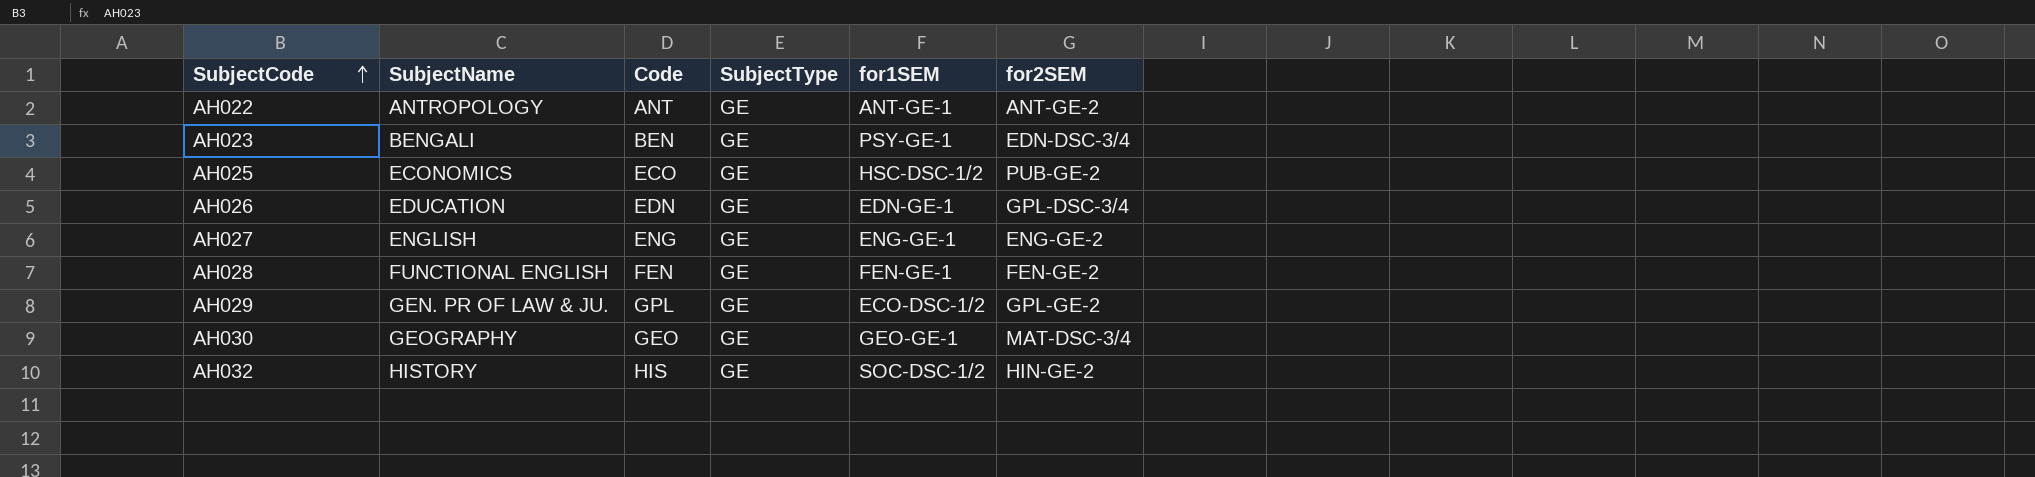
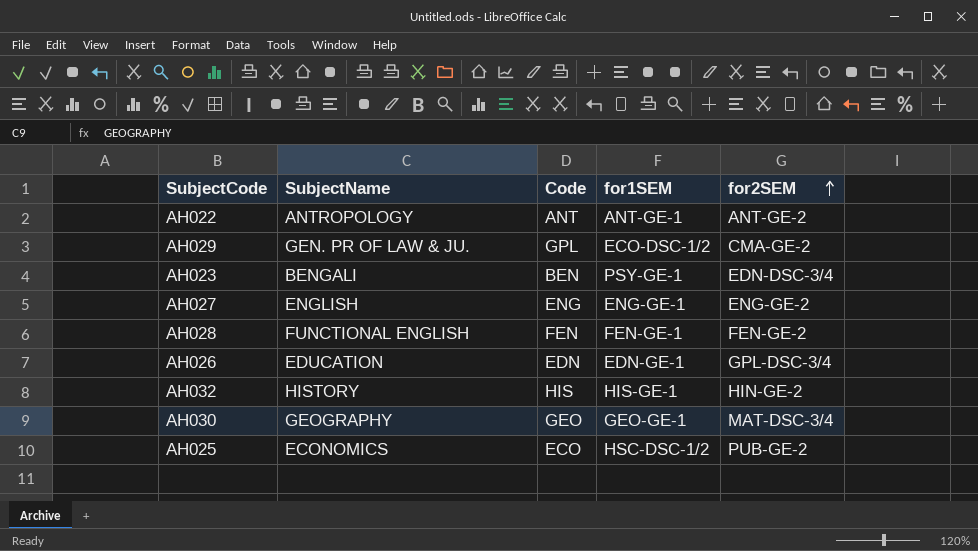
row order: SubjectCode ascending -> for2SEM ascending
column SubjectType | position: 4 -> none
AH029 | for2SEM: GPL-GE-2 -> CMA-GE-2
AH032 | for1SEM: SOC-DSC-1/2 -> HIS-GE-1

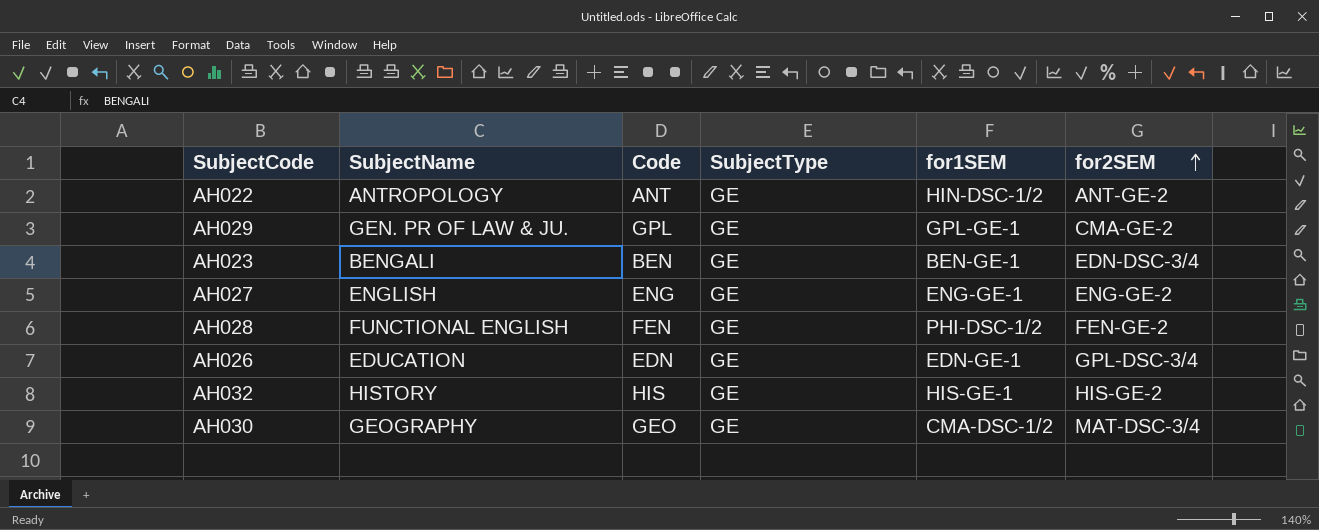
column SubjectType | position: none -> 4
row AH025: ECONOMICS | ECO | HSC-DSC-1/2 | PUB-GE-2 -> none
AH022 | for1SEM: ANT-GE-1 -> HIN-DSC-1/2
AH029 | for1SEM: ECO-DSC-1/2 -> GPL-GE-1
AH023 | for1SEM: PSY-GE-1 -> BEN-GE-1
AH028 | for1SEM: FEN-GE-1 -> PHI-DSC-1/2
AH032 | for2SEM: HIN-GE-2 -> HIS-GE-2
AH030 | for1SEM: GEO-GE-1 -> CMA-DSC-1/2

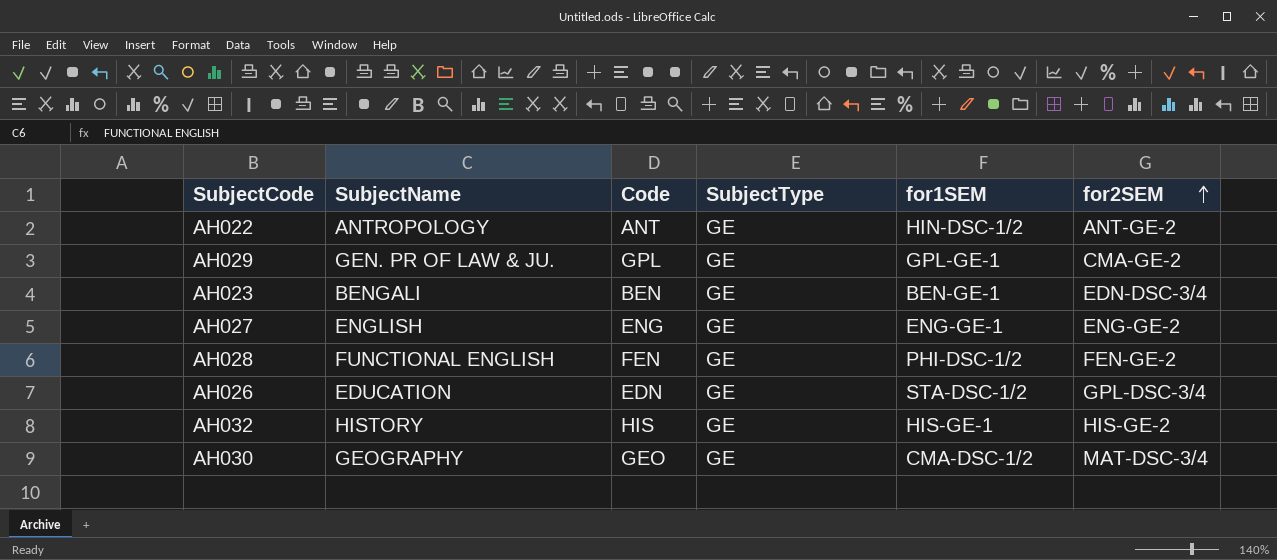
AH026 | for1SEM: EDN-GE-1 -> STA-DSC-1/2

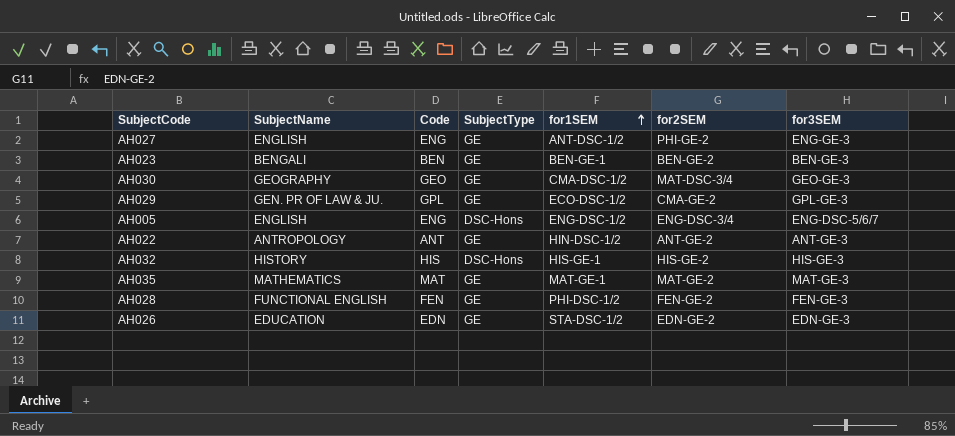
row order: for2SEM ascending -> for1SEM ascending
column for3SEM | position: none -> 7
AH027 | for1SEM: ENG-GE-1 -> ANT-DSC-1/2
AH027 | for2SEM: ENG-GE-2 -> PHI-GE-2
AH023 | for2SEM: EDN-DSC-3/4 -> BEN-GE-2
AH029 | for1SEM: GPL-GE-1 -> ECO-DSC-1/2
row AH005: none -> ENGLISH | ENG | DSC-Hons | ENG-DSC-1/2 | ENG-DSC-3/4 | ENG-DSC-5/6/7
AH032 | SubjectType: GE -> DSC-Hons
row AH035: none -> MATHEMATICS | MAT | GE | MAT-GE-1 | MAT-GE-2 | MAT-GE-3
AH026 | for2SEM: GPL-DSC-3/4 -> EDN-GE-2

